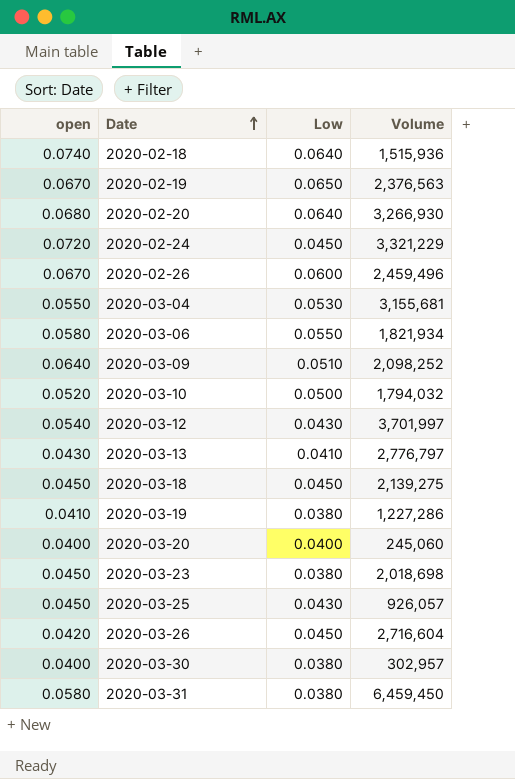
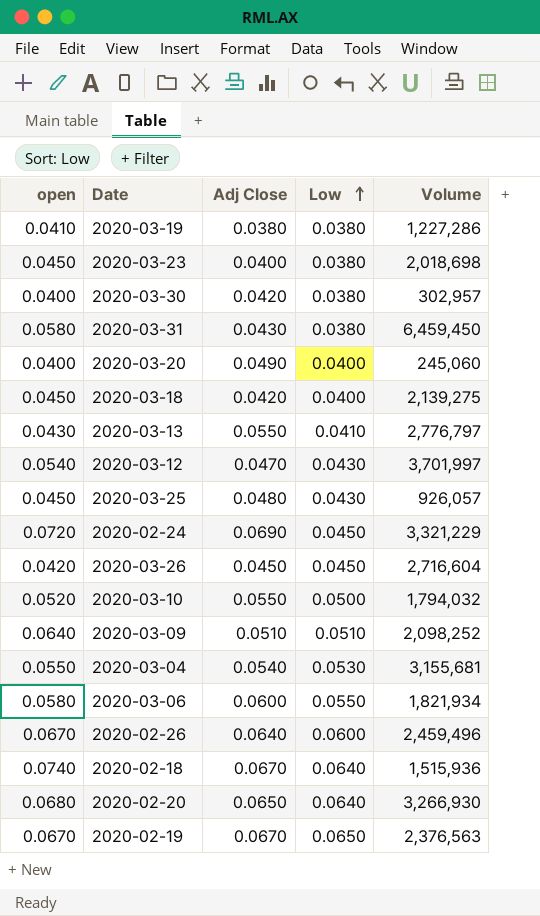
row order: Date ascending -> Low ascending
column Adj Close | position: none -> 3
2020-03-18 | Low: 0.0450 -> 0.0400

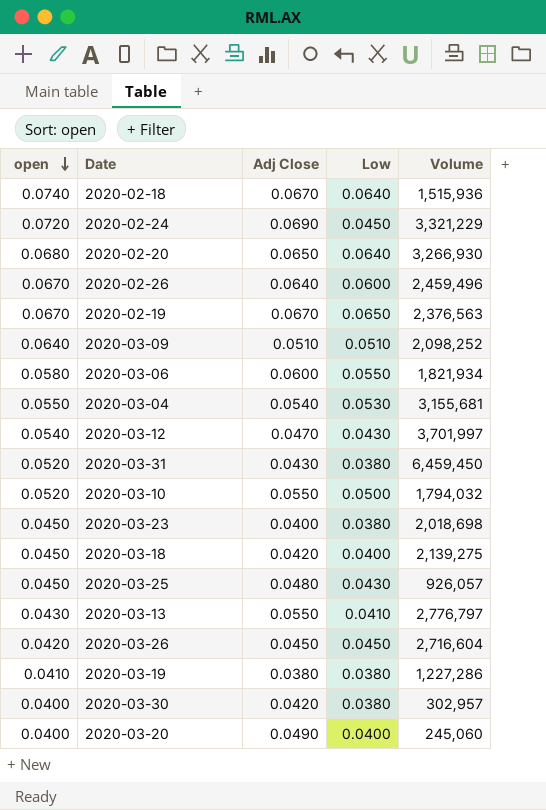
row order: Low ascending -> open descending
2020-03-31 | open: 0.0580 -> 0.0520

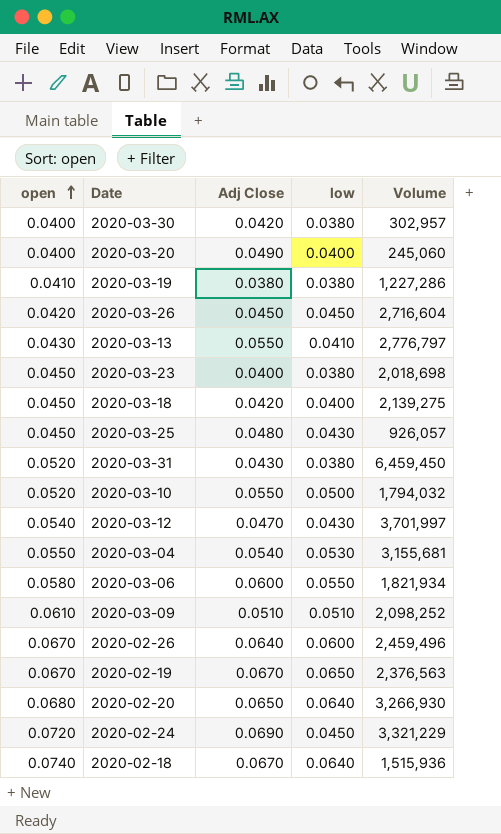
row order: open descending -> open ascending
column name: Low -> low
2020-03-09 | open: 0.0640 -> 0.0610

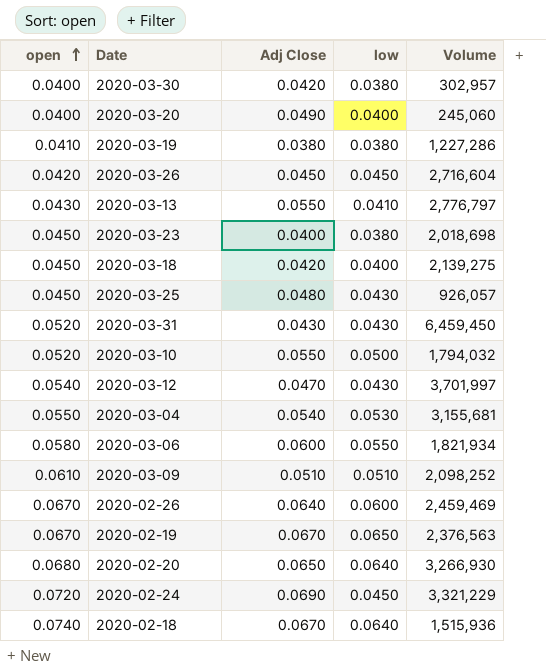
2020-03-31 | low: 0.0380 -> 0.0430
2020-02-26 | Volume: 2,459,496 -> 2,459,469

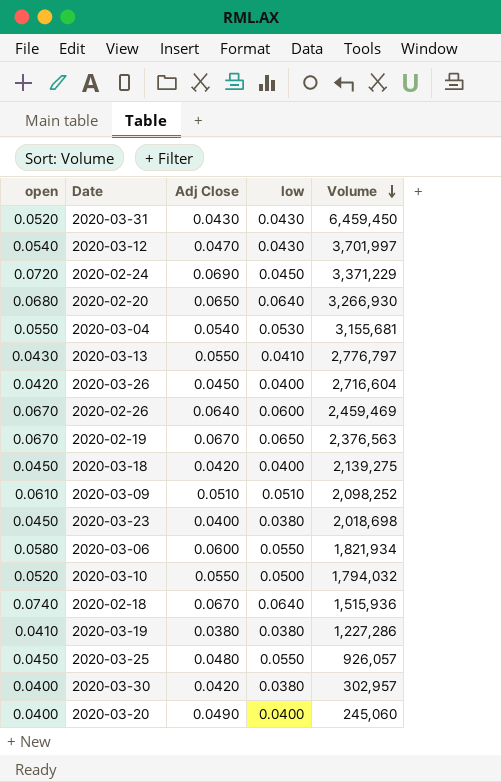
row order: open ascending -> Volume descending
2020-02-24 | Volume: 3,321,229 -> 3,371,229
2020-03-26 | low: 0.0450 -> 0.0400
2020-03-25 | low: 0.0430 -> 0.0550

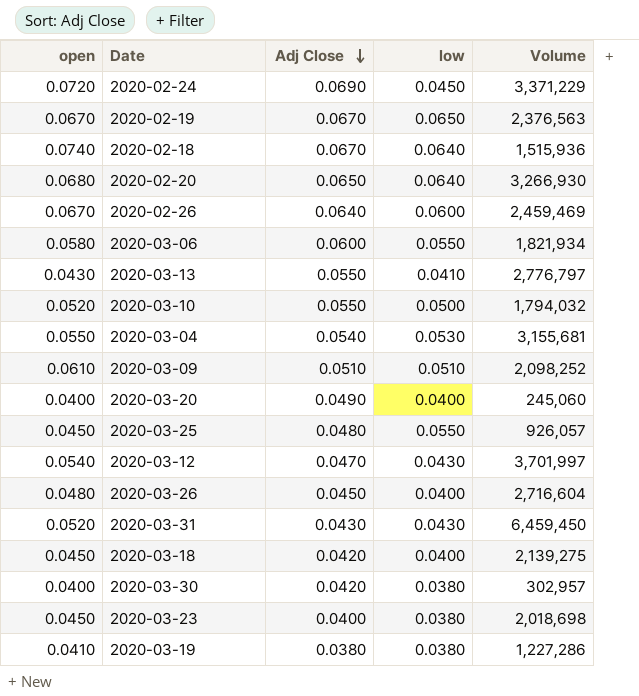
row order: Volume descending -> Adj Close descending
2020-03-26 | open: 0.0420 -> 0.0480

